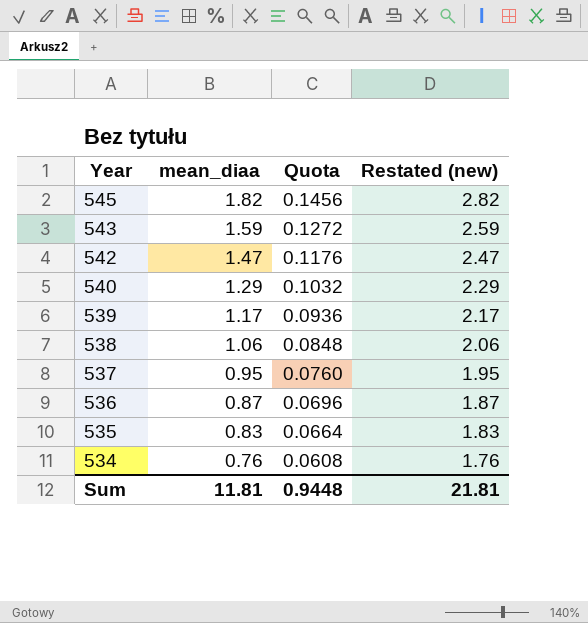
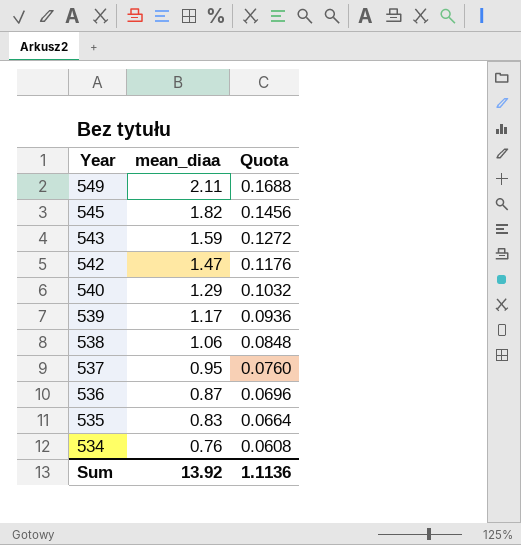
column Restated (new) | formula: [mean_diaa] + 1 -> none
row 549: none -> 2.11 | 0.1688
Sum | mean_diaa: 11.81 -> 13.92
Sum | Quota: 0.9448 -> 1.1136

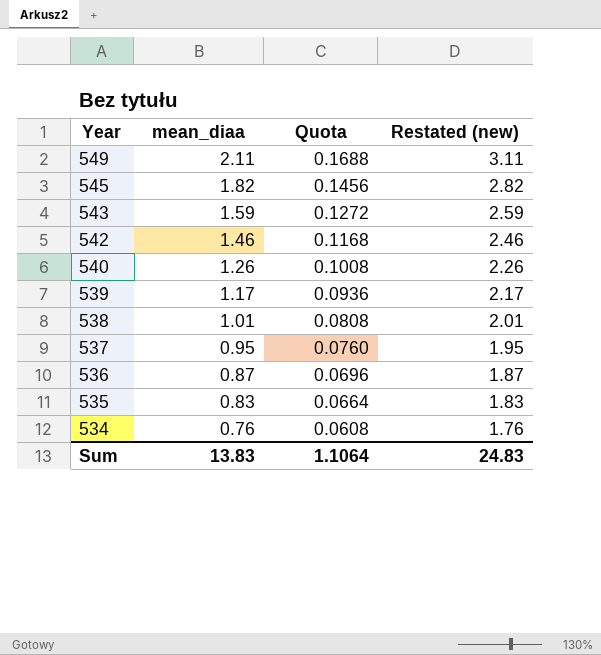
column Restated (new) | formula: none -> [mean_diaa] + 1
542 | mean_diaa: 1.47 -> 1.46
542 | Quota: 0.1176 -> 0.1168
540 | mean_diaa: 1.29 -> 1.26
540 | Quota: 0.1032 -> 0.1008
538 | mean_diaa: 1.06 -> 1.01
538 | Quota: 0.0848 -> 0.0808
Sum | mean_diaa: 13.92 -> 13.83
Sum | Quota: 1.1136 -> 1.1064

